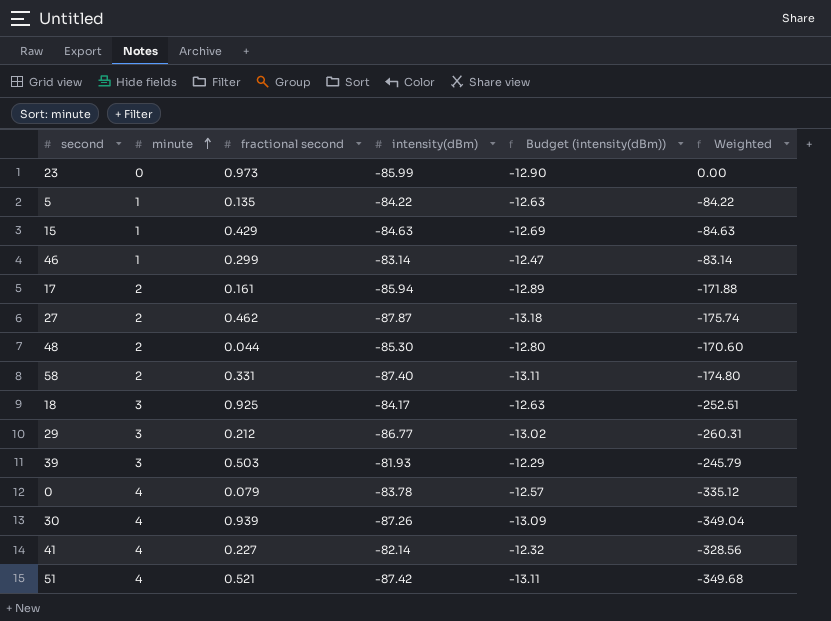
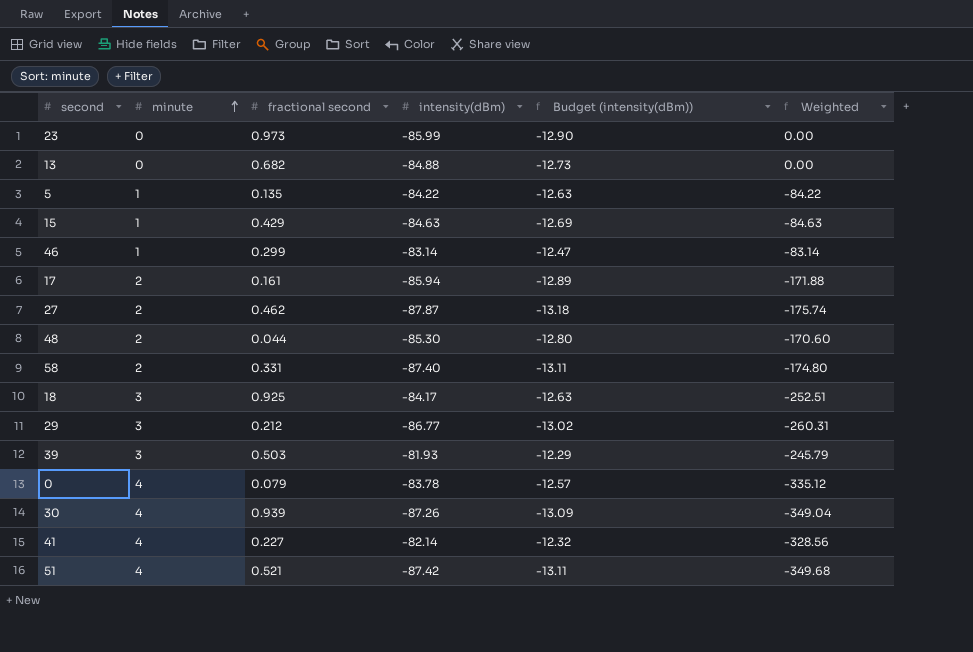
row 13: none -> 0 | 0.682 | -84.88 | -12.73 | 0.00

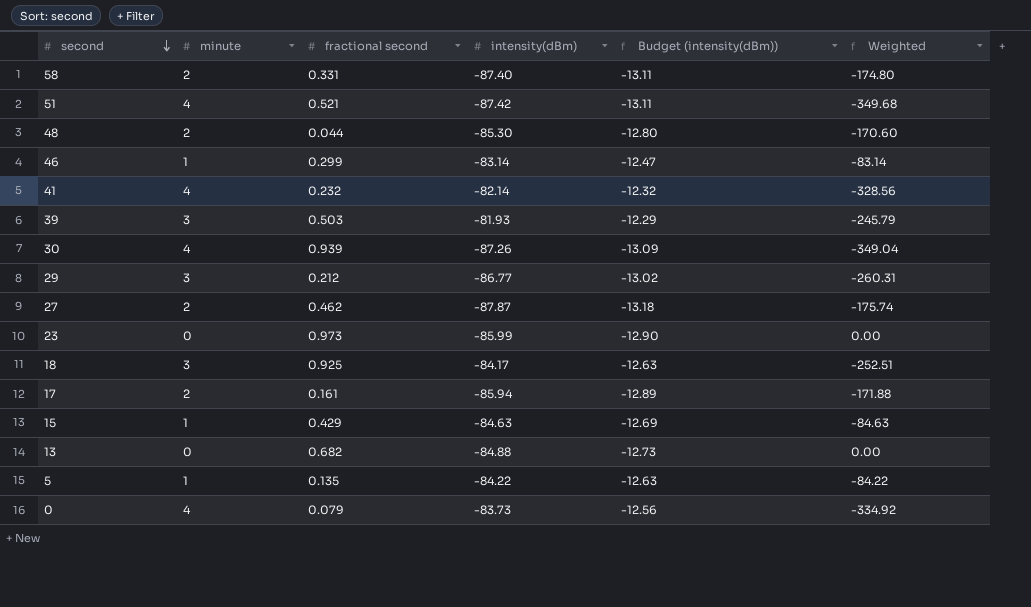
row order: minute ascending -> second descending
41 | fractional second: 0.227 -> 0.232
0 | intensity(dBm): -83.78 -> -83.73
0 | Budget (intensity(dBm)): -12.57 -> -12.56
0 | Weighted: -335.12 -> -334.92

